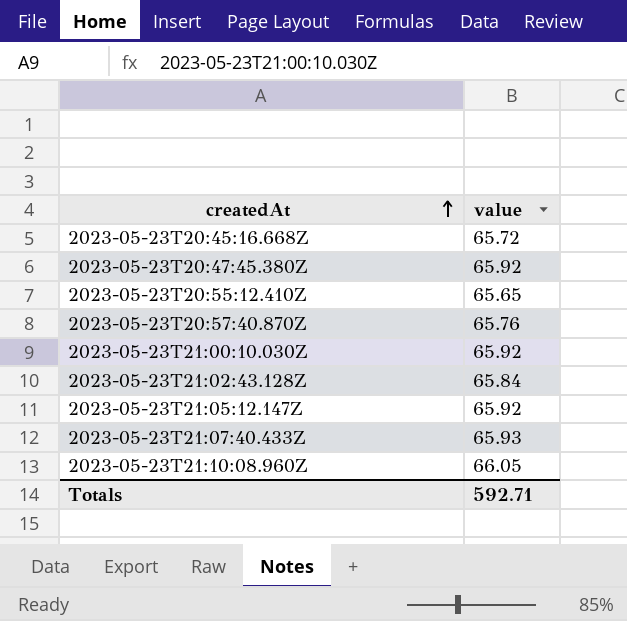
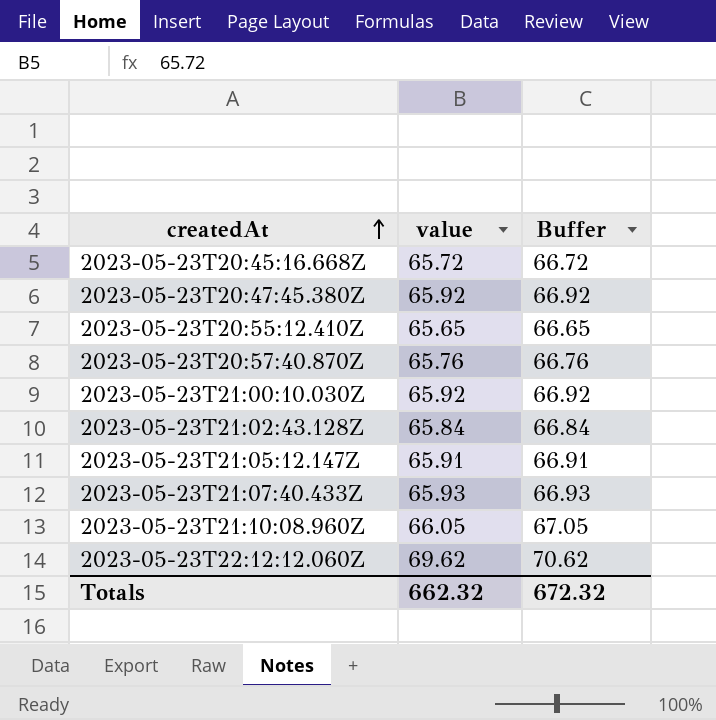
column Buffer | formula: none -> [value] + 1
2023-05-23T21:05:12.147Z | value: 65.92 -> 65.91
row 2023-05-23T22:12:12.060Z: none -> 69.62 | 70.62
Totals | value: 592.71 -> 662.32

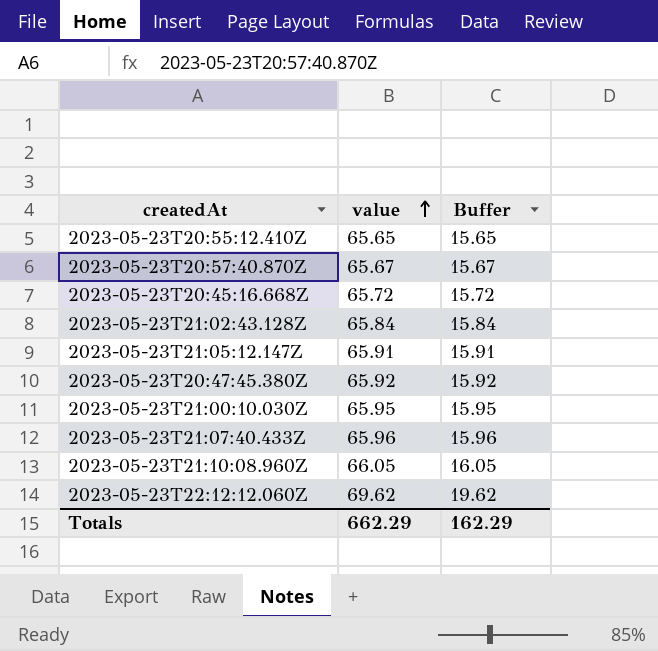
row order: createdAt ascending -> value ascending
column Buffer | formula: [value] + 1 -> [value] - 50
2023-05-23T20:57:40.870Z | value: 65.76 -> 65.67
2023-05-23T21:00:10.030Z | value: 65.92 -> 65.95
2023-05-23T21:07:40.433Z | value: 65.93 -> 65.96
Totals | value: 662.32 -> 662.29
Totals | Buffer: 672.32 -> 162.29

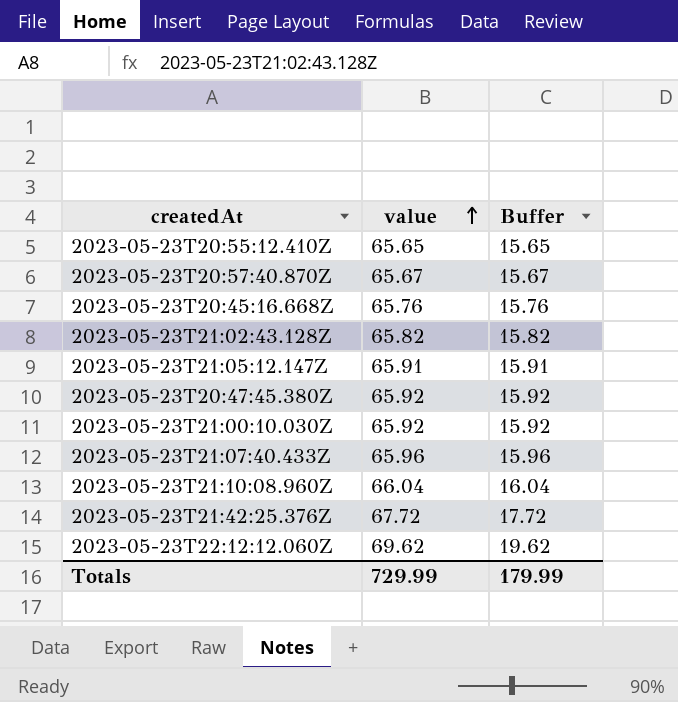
2023-05-23T20:45:16.668Z | value: 65.72 -> 65.76
2023-05-23T20:45:16.668Z | Buffer: 15.72 -> 15.76
2023-05-23T21:02:43.128Z | value: 65.84 -> 65.82
2023-05-23T21:02:43.128Z | Buffer: 15.84 -> 15.82
2023-05-23T21:00:10.030Z | value: 65.95 -> 65.92
2023-05-23T21:00:10.030Z | Buffer: 15.95 -> 15.92
2023-05-23T21:10:08.960Z | value: 66.05 -> 66.04
2023-05-23T21:10:08.960Z | Buffer: 16.05 -> 16.04
row 2023-05-23T21:42:25.376Z: none -> 67.72 | 17.72
Totals | value: 662.29 -> 729.99
Totals | Buffer: 162.29 -> 179.99

